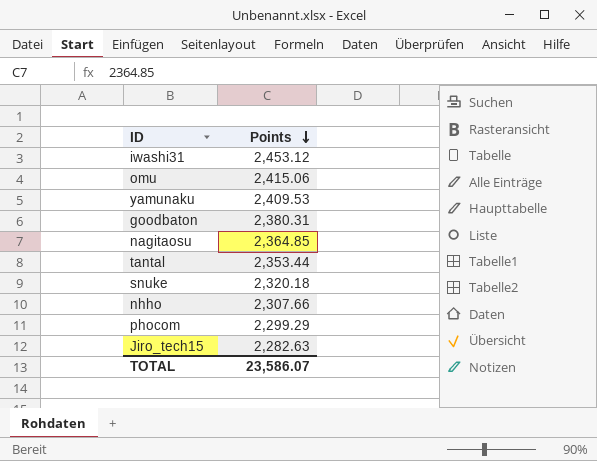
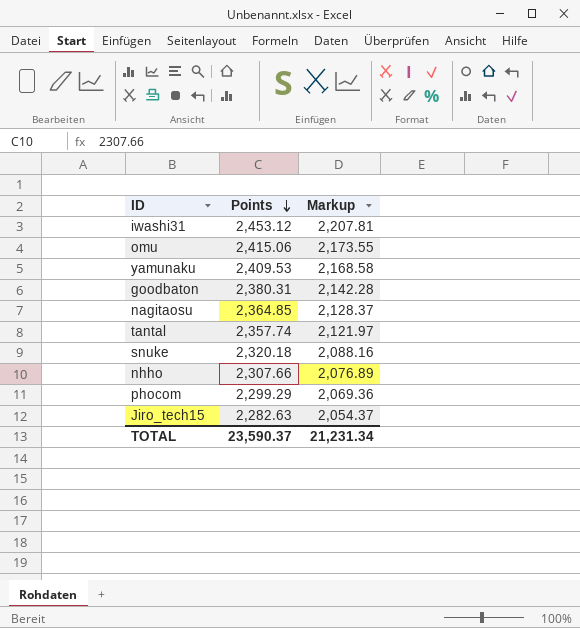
column Markup | formula: none -> [Points] * 0.9
tantal | Points: 2,353.44 -> 2,357.74
TOTAL | Points: 23,586.07 -> 23,590.37

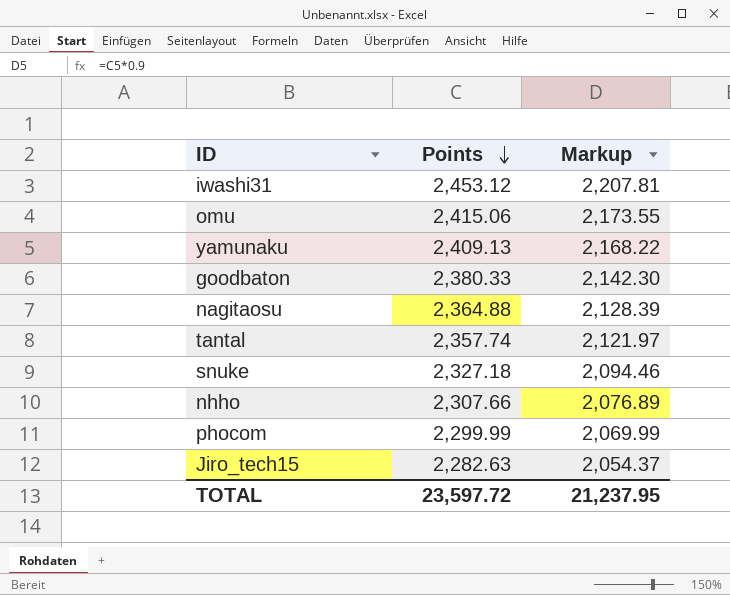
yamunaku | Points: 2,409.53 -> 2,409.13
yamunaku | Markup: 2,168.58 -> 2,168.22
goodbaton | Points: 2,380.31 -> 2,380.33
goodbaton | Markup: 2,142.28 -> 2,142.30
nagitaosu | Points: 2,364.85 -> 2,364.88
nagitaosu | Markup: 2,128.37 -> 2,128.39
snuke | Points: 2,320.18 -> 2,327.18
snuke | Markup: 2,088.16 -> 2,094.46
phocom | Points: 2,299.29 -> 2,299.99
phocom | Markup: 2,069.36 -> 2,069.99
TOTAL | Points: 23,590.37 -> 23,597.72
TOTAL | Markup: 21,231.34 -> 21,237.95

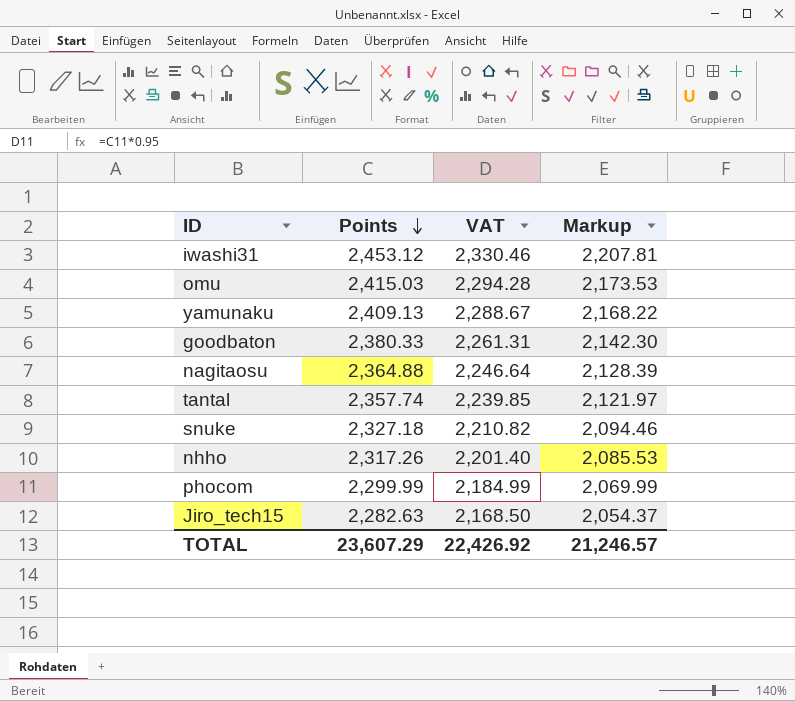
column VAT | formula: none -> [Points] * 0.95
omu | Points: 2,415.06 -> 2,415.03
omu | Markup: 2,173.55 -> 2,173.53
nhho | Points: 2,307.66 -> 2,317.26
nhho | Markup: 2,076.89 -> 2,085.53
TOTAL | Points: 23,597.72 -> 23,607.29
TOTAL | Markup: 21,237.95 -> 21,246.57

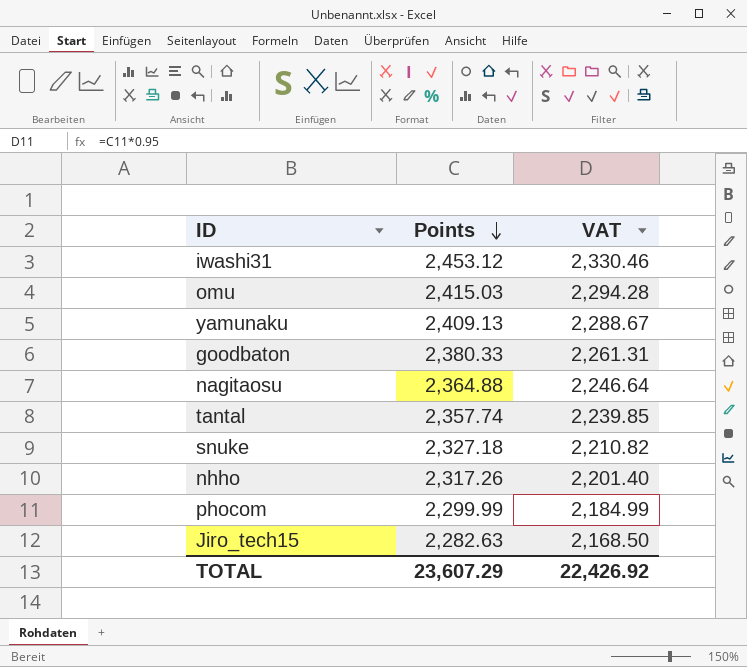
column Markup | formula: [Points] * 0.9 -> none

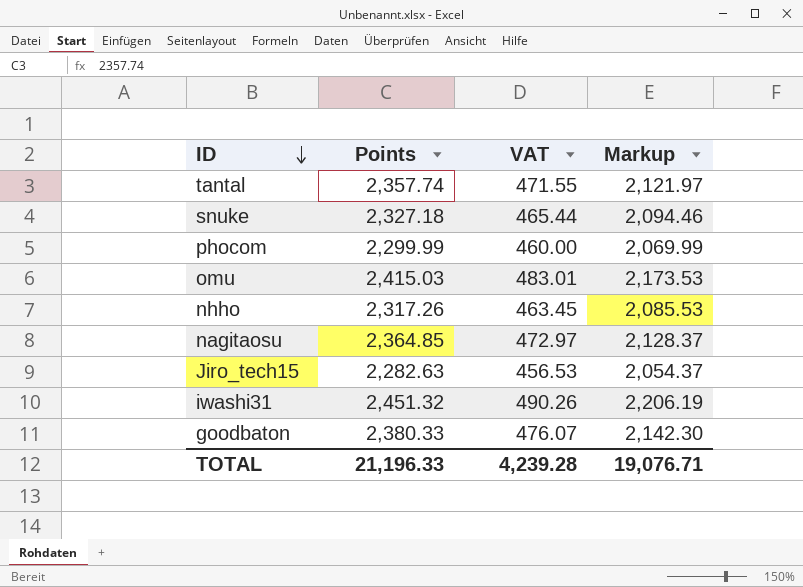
row order: Points descending -> ID descending
column VAT | formula: [Points] * 0.95 -> [Points] * 0.2
column Markup | formula: none -> [Points] * 0.9
row yamunaku: 2,409.13 | 2,288.67 -> none
nagitaosu | Points: 2,364.88 -> 2,364.85
iwashi31 | Points: 2,453.12 -> 2,451.32
TOTAL | Points: 23,607.29 -> 21,196.33
TOTAL | VAT: 22,426.92 -> 4,239.28

